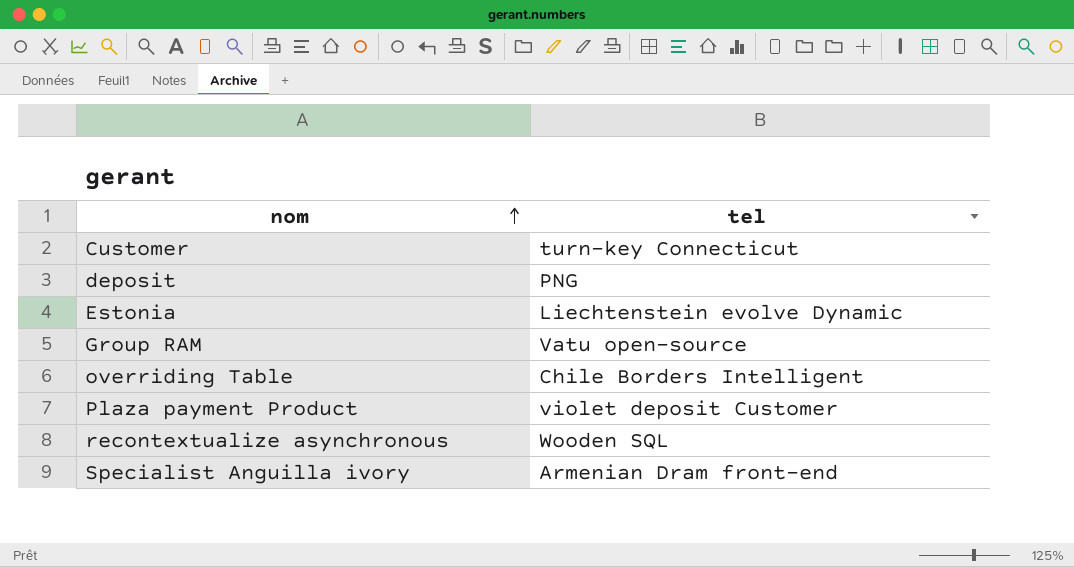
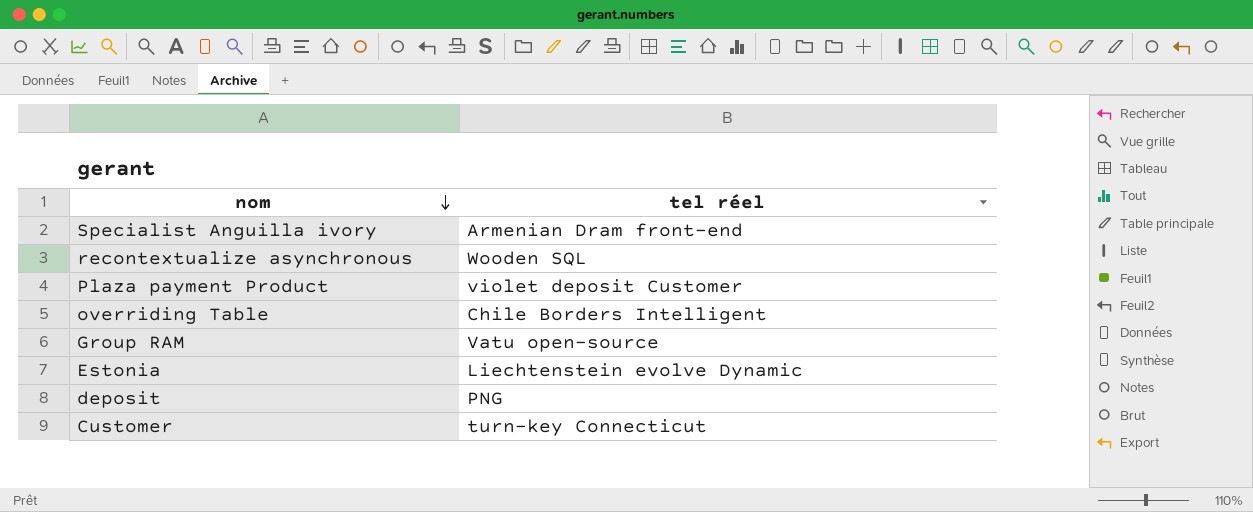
row order: nom ascending -> nom descending
column name: tel -> tel réel

